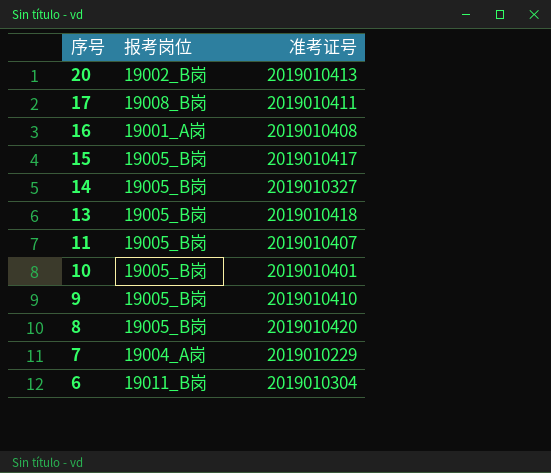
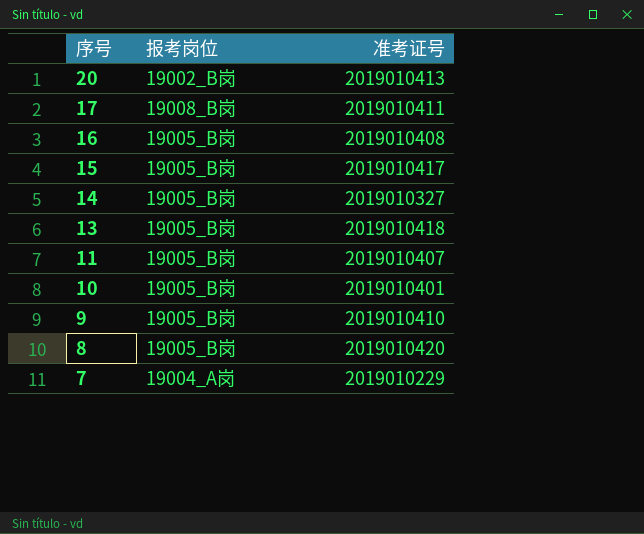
row 6: 19011_B岗 | 2019010304 -> none
16 | 报考岗位: 19001_A岗 -> 19005_B岗

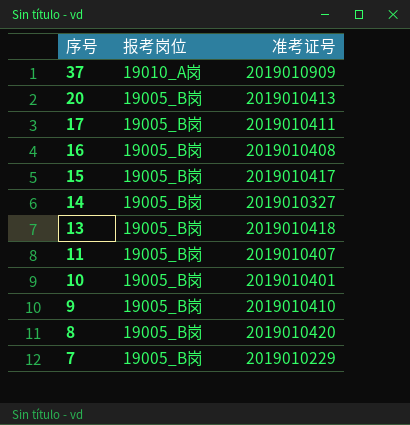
row 37: none -> 19010_A岗 | 2019010909
20 | 报考岗位: 19002_B岗 -> 19005_B岗
17 | 报考岗位: 19008_B岗 -> 19005_B岗
7 | 报考岗位: 19004_A岗 -> 19005_B岗

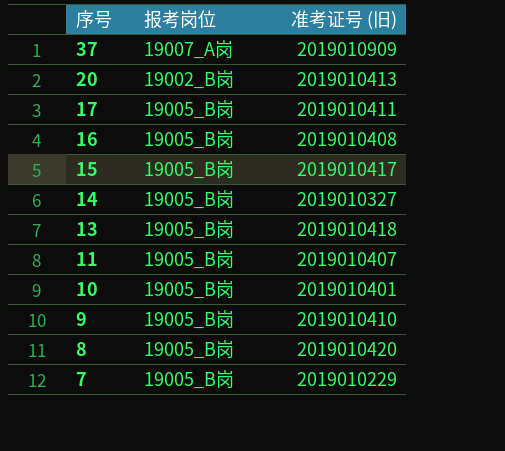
column name: 准考证号 -> 准考证号 (旧)
37 | 报考岗位: 19010_A岗 -> 19007_A岗
20 | 报考岗位: 19005_B岗 -> 19002_B岗

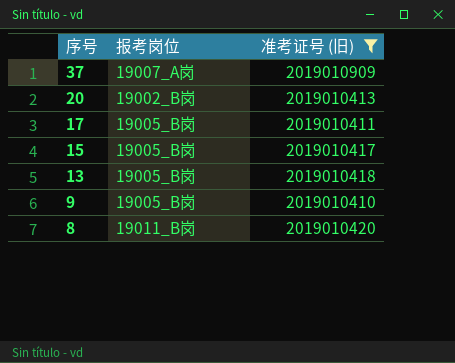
filter: none -> 准考证号 (旧) >= 2019010410
8 | 报考岗位: 19005_B岗 -> 19011_B岗

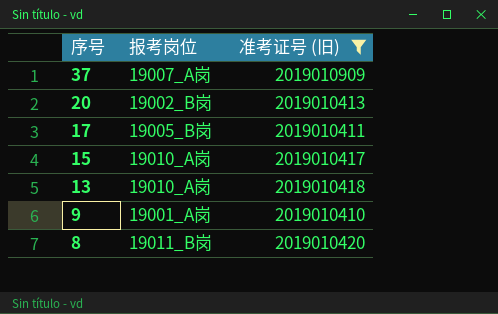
15 | 报考岗位: 19005_B岗 -> 19010_A岗
13 | 报考岗位: 19005_B岗 -> 19010_A岗
9 | 报考岗位: 19005_B岗 -> 19001_A岗

